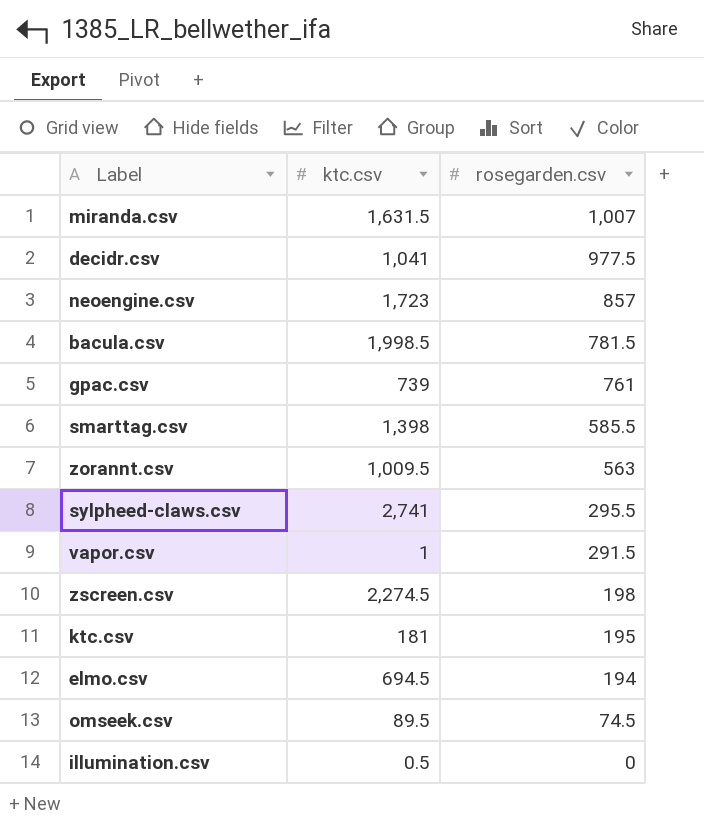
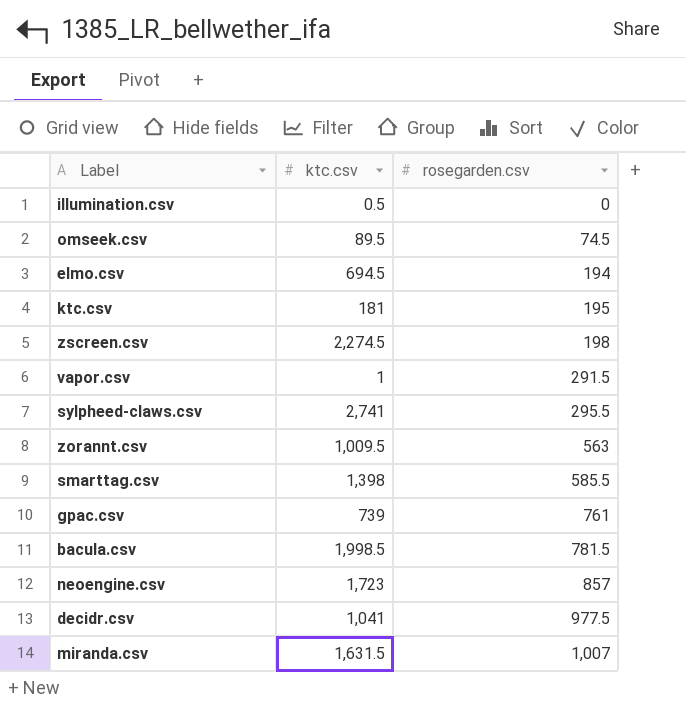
row order: rosegarden.csv descending -> rosegarden.csv ascending

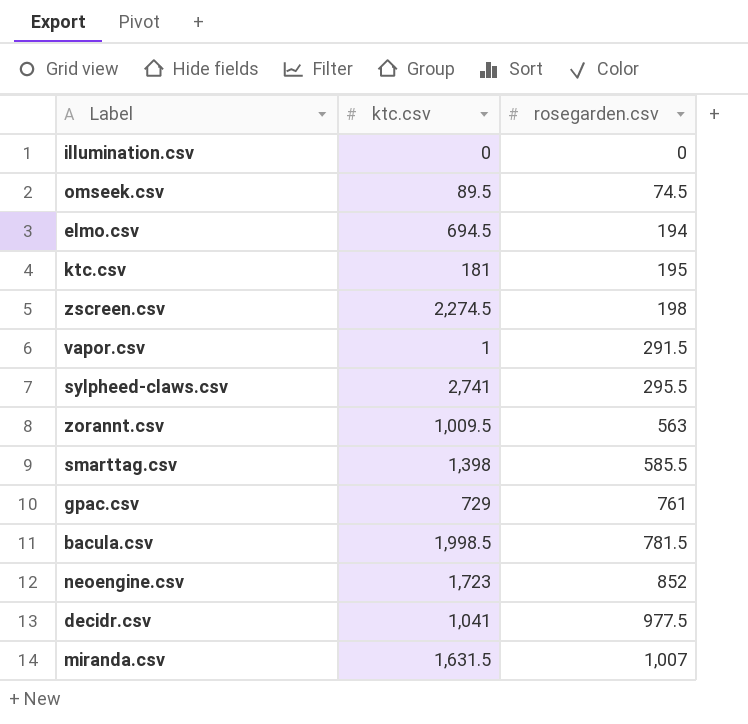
illumination.csv | ktc.csv: 0.5 -> 0
gpac.csv | ktc.csv: 739 -> 729
neoengine.csv | rosegarden.csv: 857 -> 852

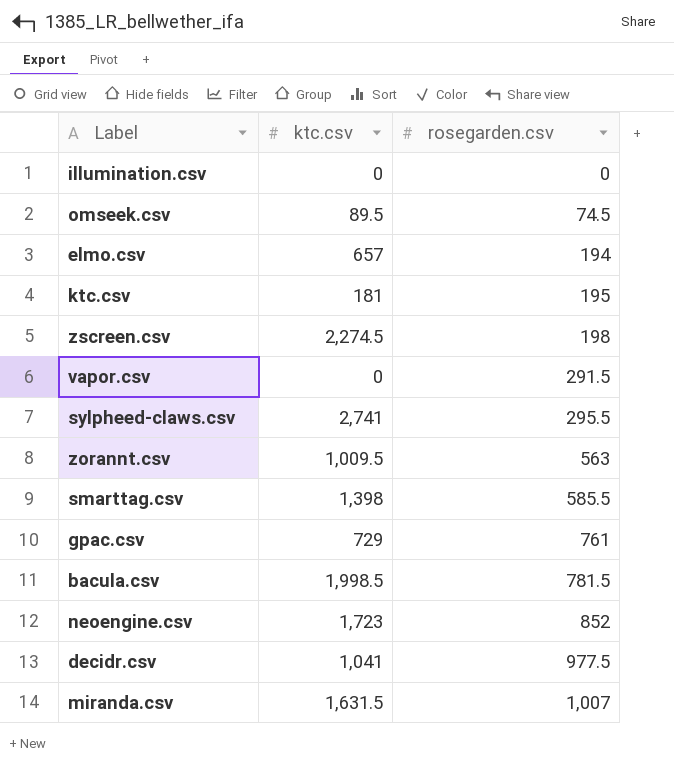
elmo.csv | ktc.csv: 694.5 -> 657
vapor.csv | ktc.csv: 1 -> 0

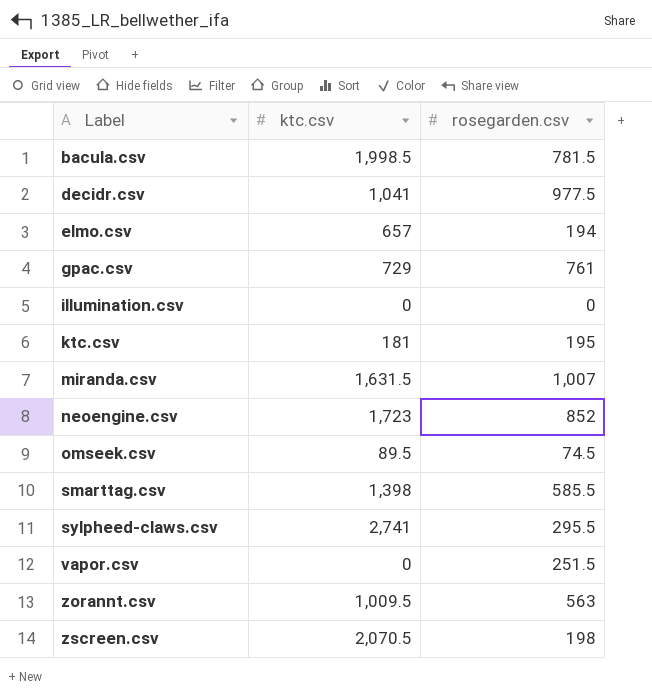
row order: rosegarden.csv ascending -> Label ascending
vapor.csv | rosegarden.csv: 291.5 -> 251.5
zscreen.csv | ktc.csv: 2,274.5 -> 2,070.5

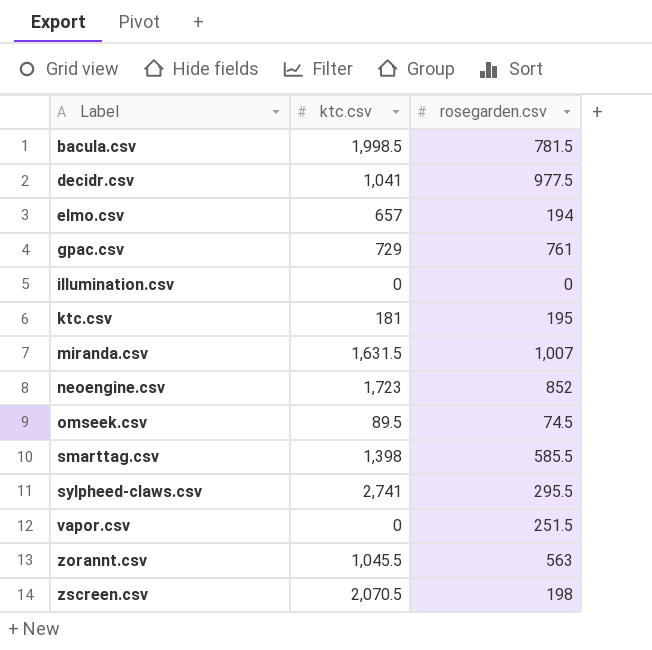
zorannt.csv | ktc.csv: 1,009.5 -> 1,045.5

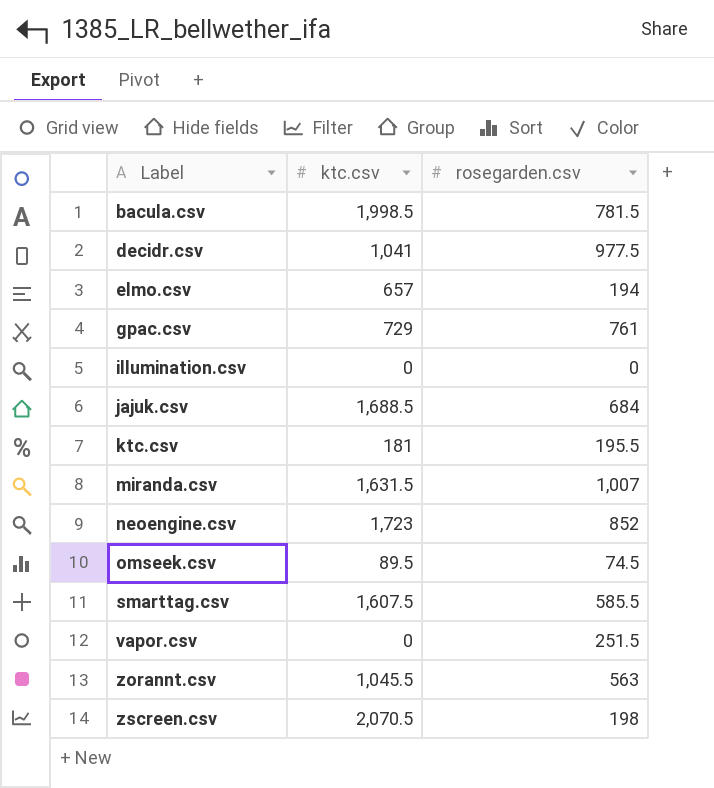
row sylpheed-claws.csv: 2,741 | 295.5 -> none
row jajuk.csv: none -> 1,688.5 | 684
ktc.csv | rosegarden.csv: 195 -> 195.5
smarttag.csv | ktc.csv: 1,398 -> 1,607.5

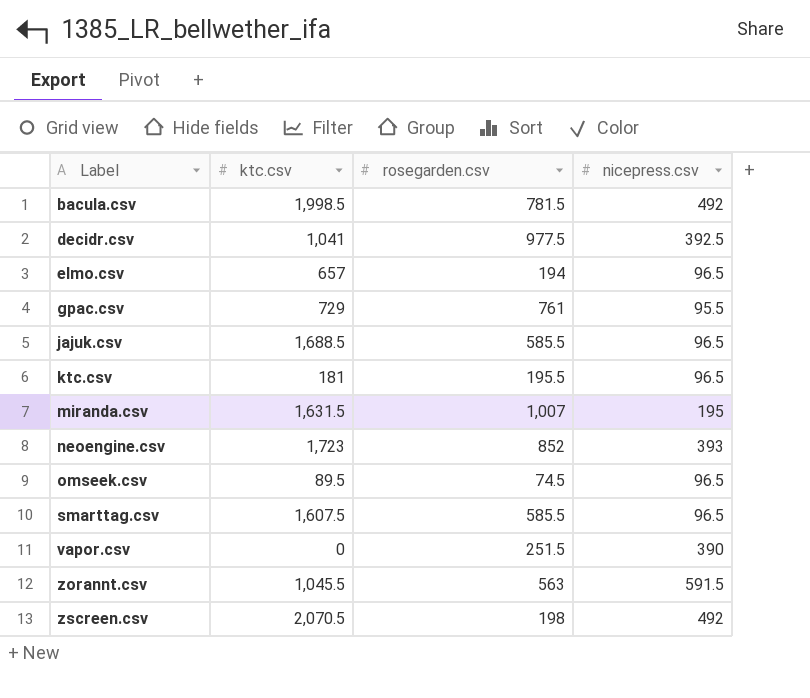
column nicepress.csv | position: none -> 4
row illumination.csv: 0 | 0 -> none
jajuk.csv | rosegarden.csv: 684 -> 585.5

